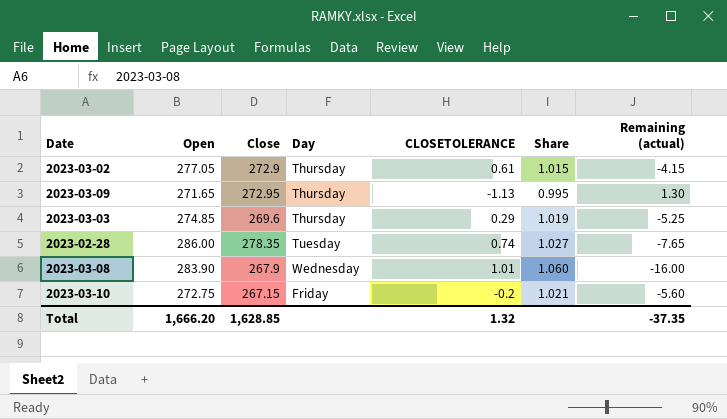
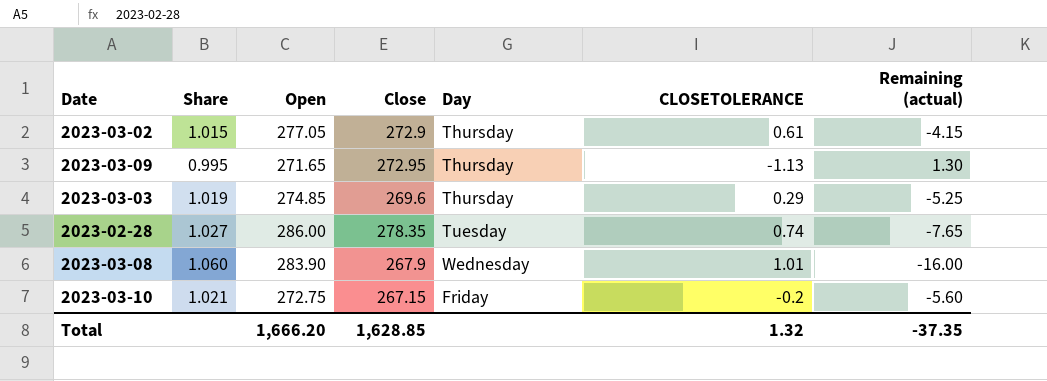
column Share | position: 6 -> 2

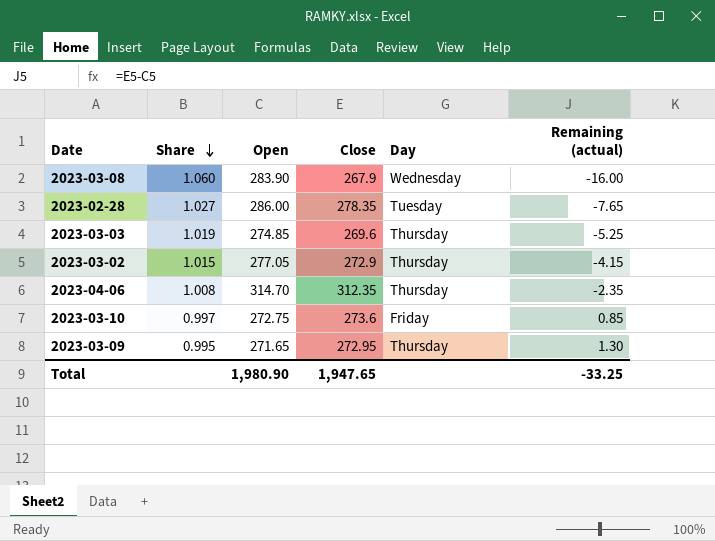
row order: none -> Share descending
column CLOSETOLERANCE | position: 6 -> none
row 2023-04-06: none -> 1.008 | 314.70 | 312.35 | Thursday | -2.35
2023-03-10 | Share: 1.021 -> 0.997
2023-03-10 | Close: 267.15 -> 273.6
2023-03-10 | Remaining (actual): -5.60 -> 0.85
Total | Open: 1,666.20 -> 1,980.90
Total | Close: 1,628.85 -> 1,947.65
Total | Remaining (actual): -37.35 -> -33.25

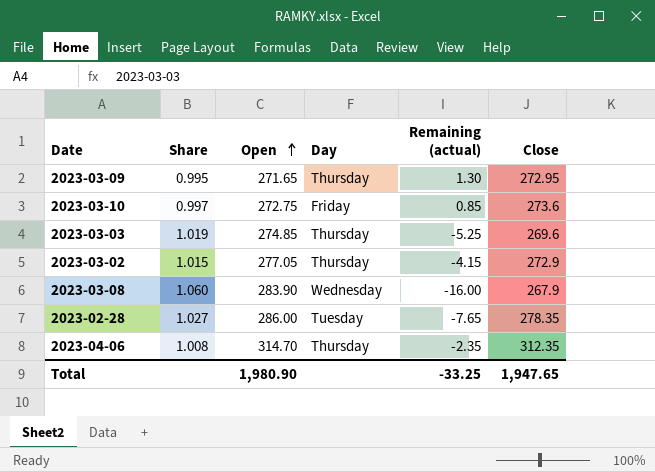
row order: Share descending -> Open ascending
column Close | position: 4 -> 6

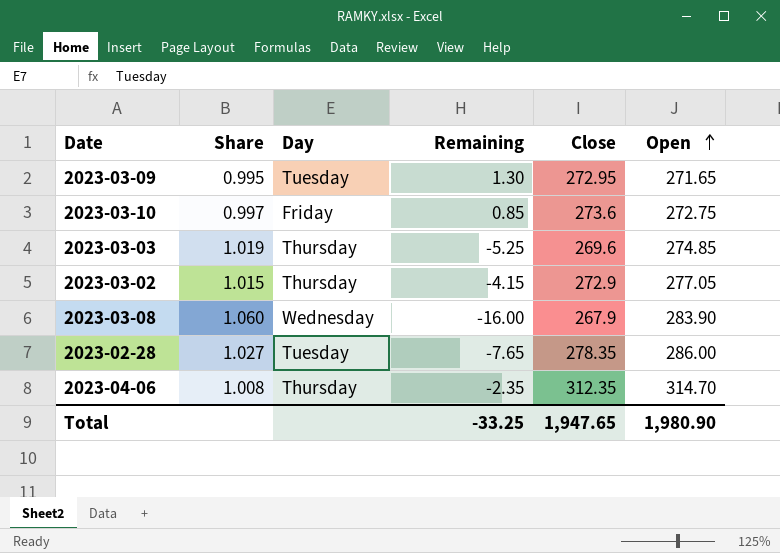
column name: Remaining (actual) -> Remaining
column Open | position: 3 -> 6
2023-03-09 | Day: Thursday -> Tuesday

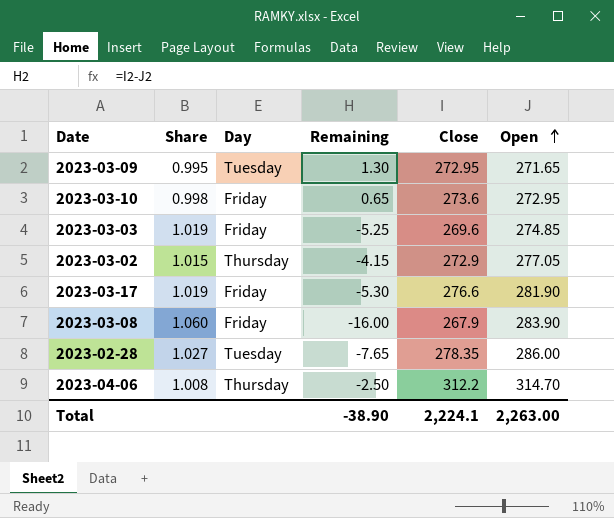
2023-03-10 | Share: 0.997 -> 0.998
2023-03-10 | Remaining: 0.85 -> 0.65
2023-03-10 | Open: 272.75 -> 272.95
2023-03-03 | Day: Thursday -> Friday
row 2023-03-17: none -> 1.019 | Friday | -5.30 | 276.6 | 281.90
2023-03-08 | Day: Wednesday -> Friday
2023-04-06 | Remaining: -2.35 -> -2.50
2023-04-06 | Close: 312.35 -> 312.2
Total | Remaining: -33.25 -> -38.90
Total | Close: 1,947.65 -> 2,224.1
Total | Open: 1,980.90 -> 2,263.00

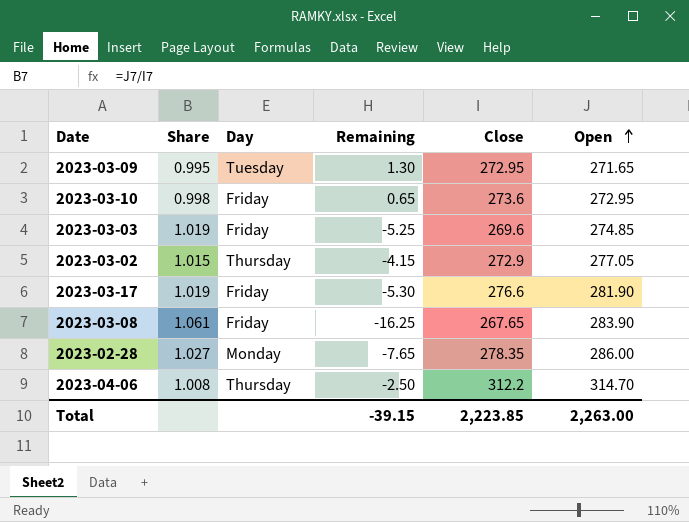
2023-03-08 | Share: 1.060 -> 1.061
2023-03-08 | Remaining: -16.00 -> -16.25
2023-03-08 | Close: 267.9 -> 267.65
2023-02-28 | Day: Tuesday -> Monday
Total | Remaining: -38.90 -> -39.15
Total | Close: 2,224.1 -> 2,223.85

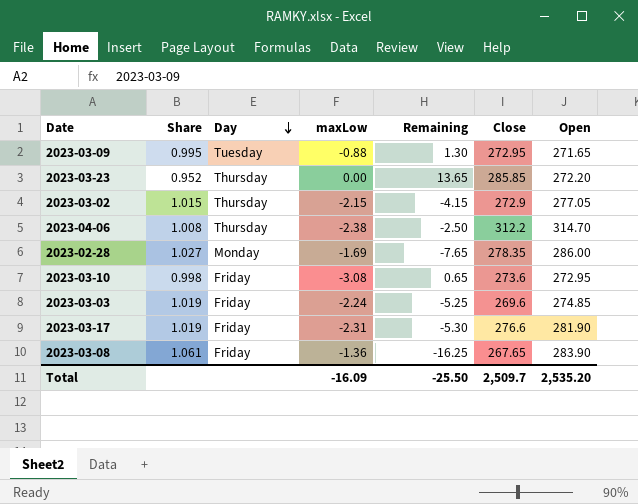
row order: Open ascending -> Day descending
column maxLow | position: none -> 4
row 2023-03-23: none -> 0.952 | Thursday | 0.00 | 13.65 | 285.85 | 272.20
Total | Remaining: -39.15 -> -25.50
Total | Close: 2,223.85 -> 2,509.7
Total | Open: 2,263.00 -> 2,535.20

